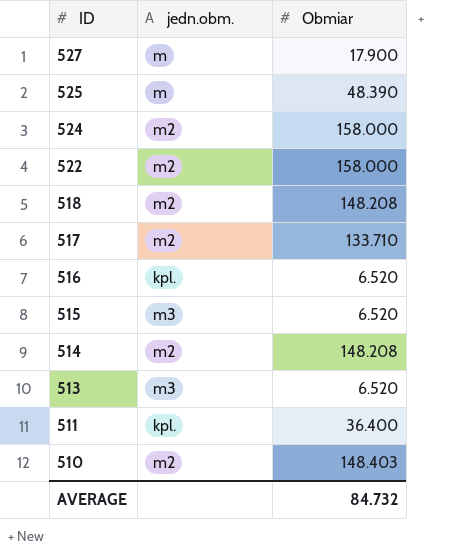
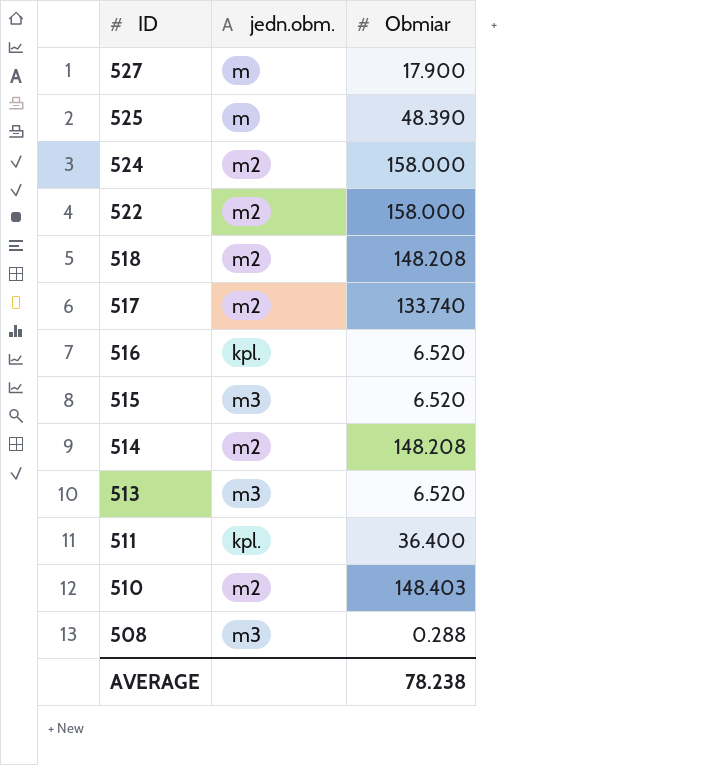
517 | Obmiar: 133.710 -> 133.740
row 508: none -> m3 | 0.288
AVERAGE | Obmiar: 84.732 -> 78.238

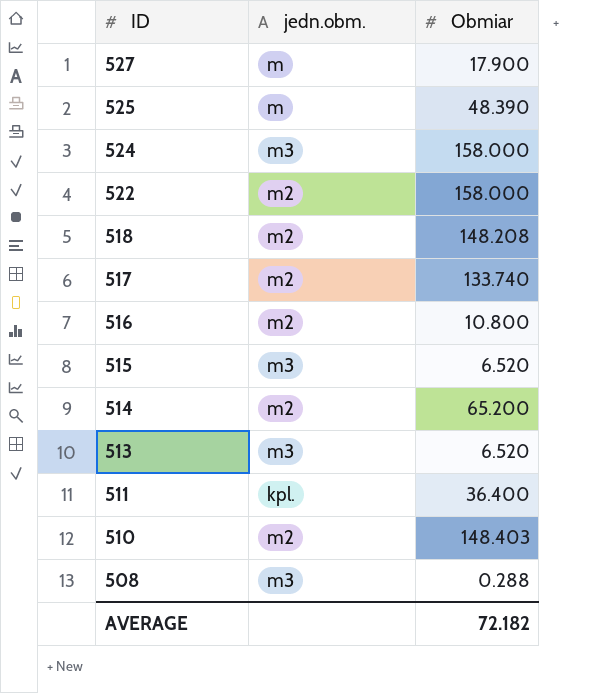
524 | jedn.obm.: m2 -> m3
516 | jedn.obm.: kpl. -> m2
516 | Obmiar: 6.520 -> 10.800
514 | Obmiar: 148.208 -> 65.200
AVERAGE | Obmiar: 78.238 -> 72.182

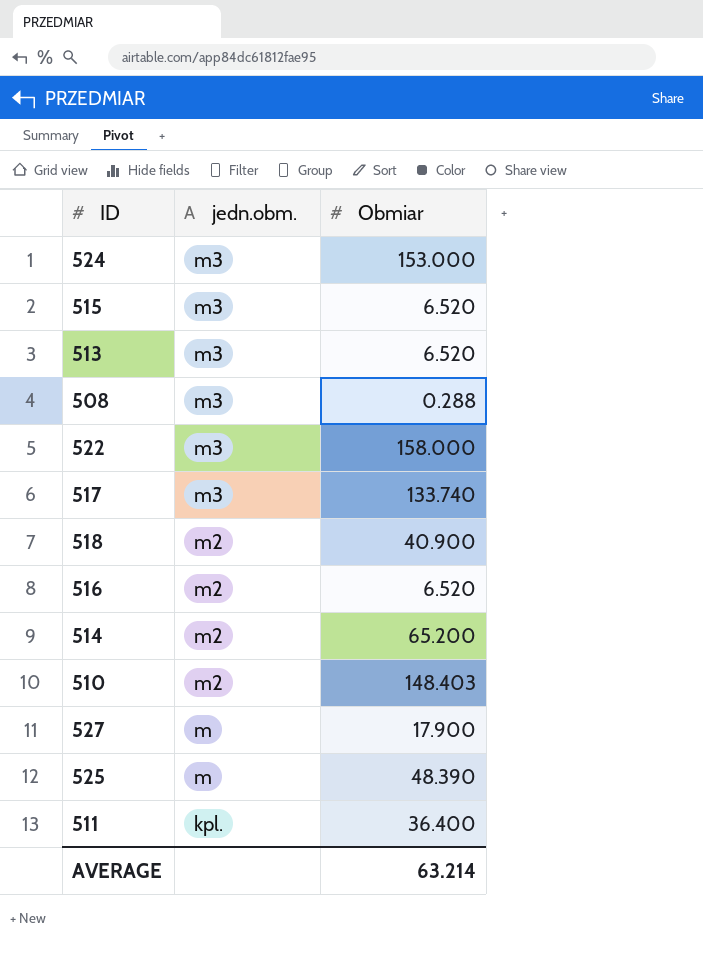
row order: ID descending -> jedn.obm. descending
524 | Obmiar: 158.000 -> 153.000
522 | jedn.obm.: m2 -> m3
517 | jedn.obm.: m2 -> m3
518 | Obmiar: 148.208 -> 40.900
516 | Obmiar: 10.800 -> 6.520
AVERAGE | Obmiar: 72.182 -> 63.214

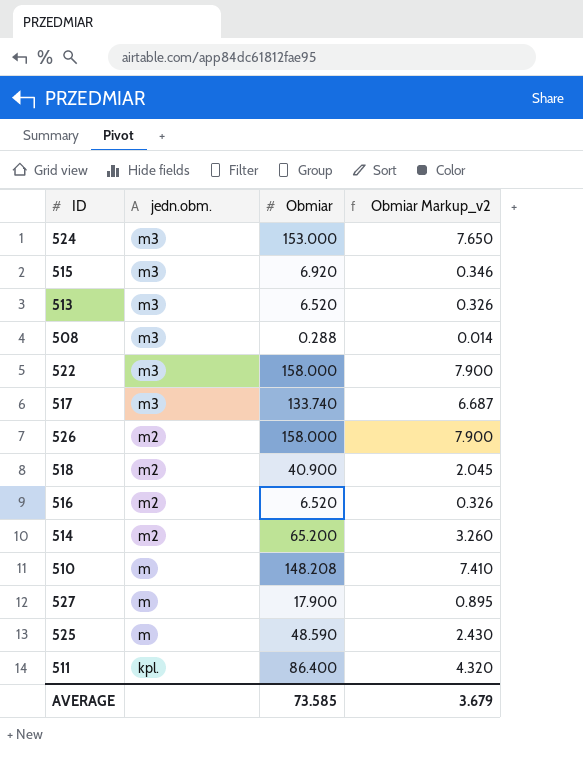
column Obmiar Markup_v2 | formula: none -> [Obmiar] * 0.05
515 | Obmiar: 6.520 -> 6.920
row 526: none -> m2 | 158.000 | 7.900
510 | jedn.obm.: m2 -> m
510 | Obmiar: 148.403 -> 148.208
525 | Obmiar: 48.390 -> 48.590
511 | Obmiar: 36.400 -> 86.400
AVERAGE | Obmiar: 63.214 -> 73.585

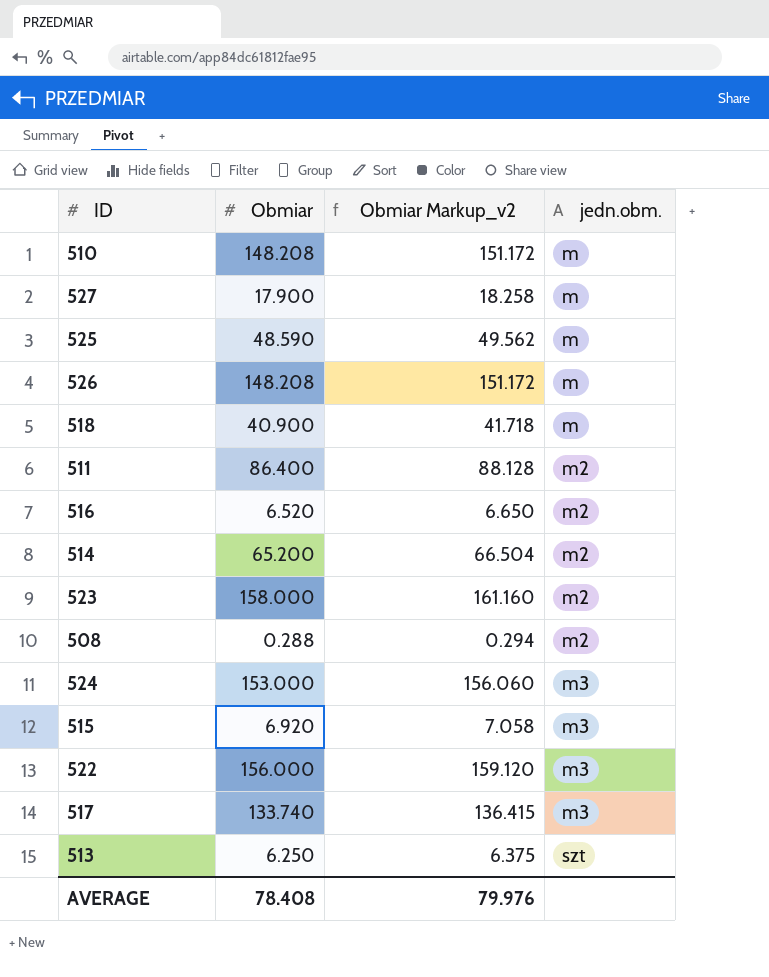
row order: jedn.obm. descending -> jedn.obm. ascending
column Obmiar Markup_v2 | formula: [Obmiar] * 0.05 -> [Obmiar] * 1.02
column jedn.obm. | position: 2 -> 4
526 | Obmiar: 158.000 -> 148.208
526 | jedn.obm.: m2 -> m
518 | jedn.obm.: m2 -> m
511 | jedn.obm.: kpl. -> m2
row 523: none -> 158.000 | 161.160 | m2
508 | jedn.obm.: m3 -> m2
522 | Obmiar: 158.000 -> 156.000
513 | Obmiar: 6.520 -> 6.250
513 | jedn.obm.: m3 -> szt
AVERAGE | Obmiar: 73.585 -> 78.408
AVERAGE | Obmiar Markup_v2: 3.679 -> 79.976

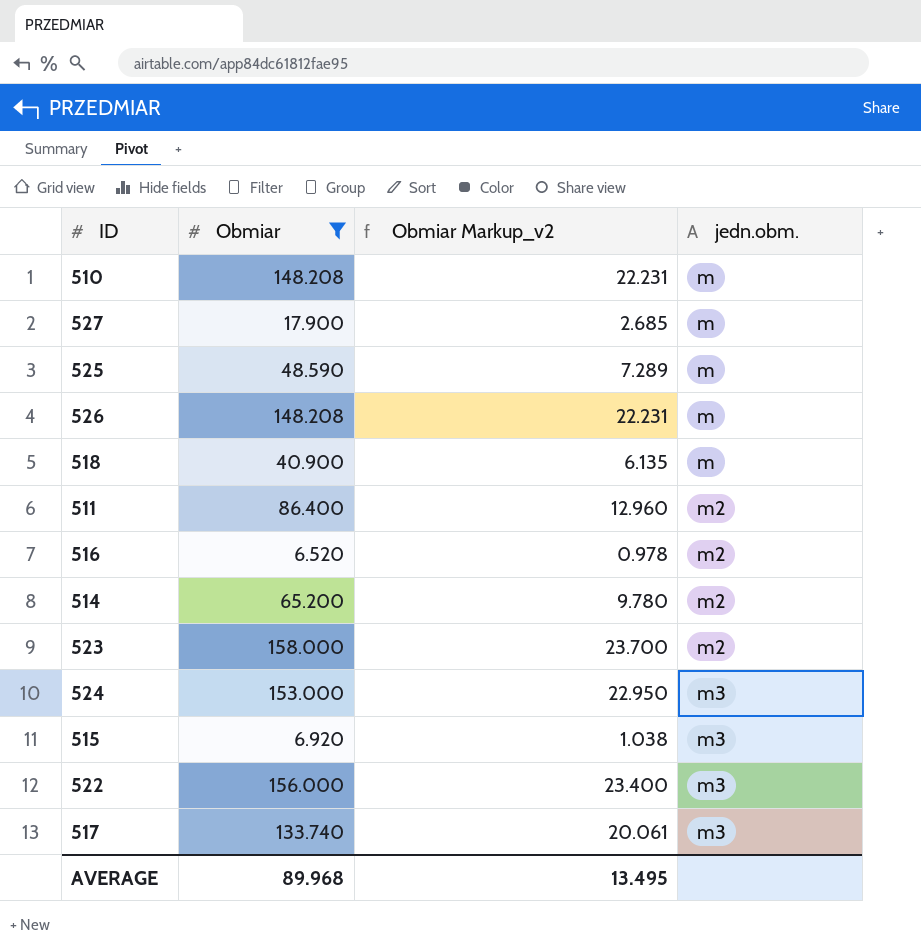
filter: none -> Obmiar >= 6.520
column Obmiar Markup_v2 | formula: [Obmiar] * 1.02 -> [Obmiar] * 0.15
AVERAGE | Obmiar: 78.408 -> 89.968
AVERAGE | Obmiar Markup_v2: 79.976 -> 13.495

